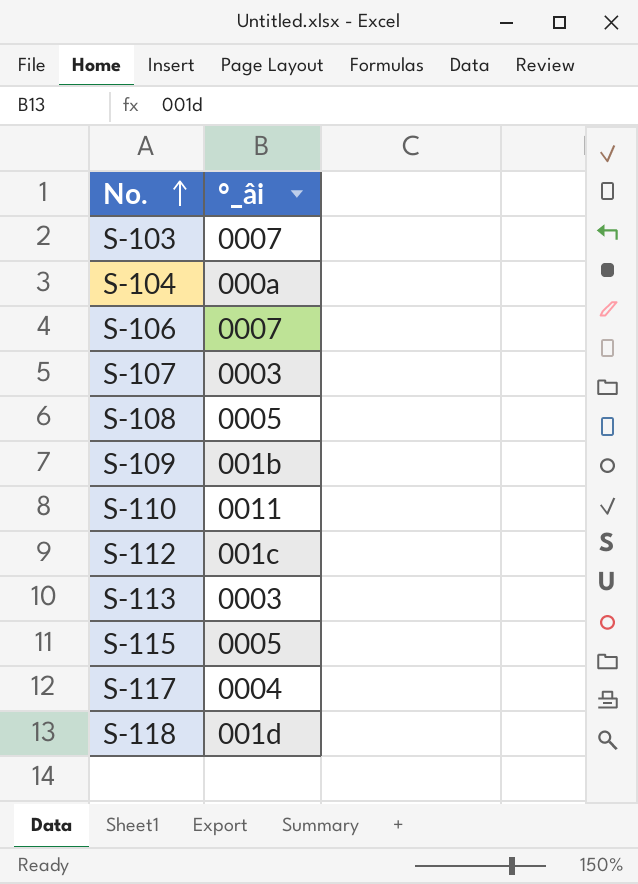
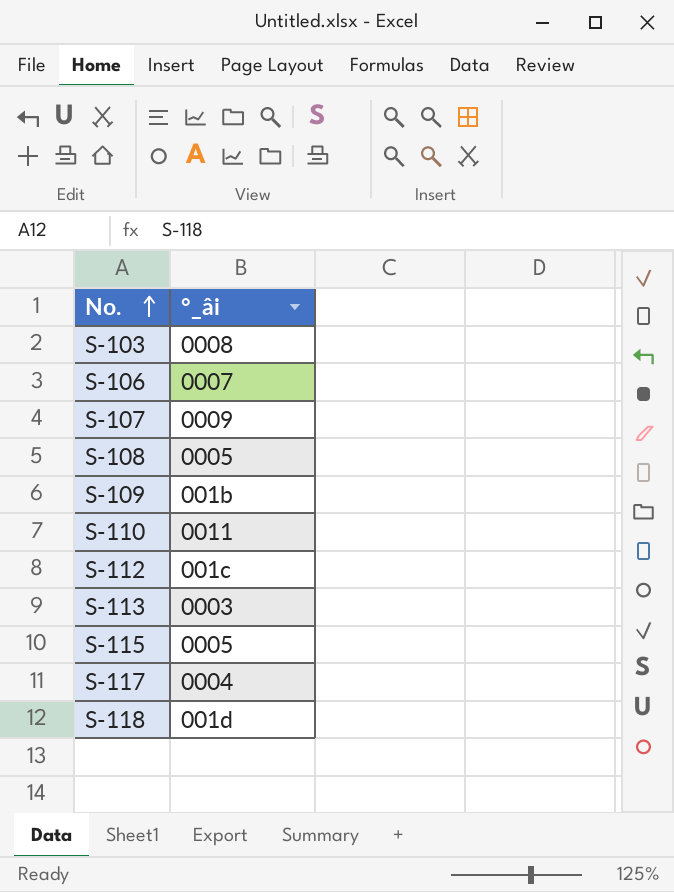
row S-104: 000a -> none
S-103 | °_âi: 0007 -> 0008
S-107 | °_âi: 0003 -> 0009

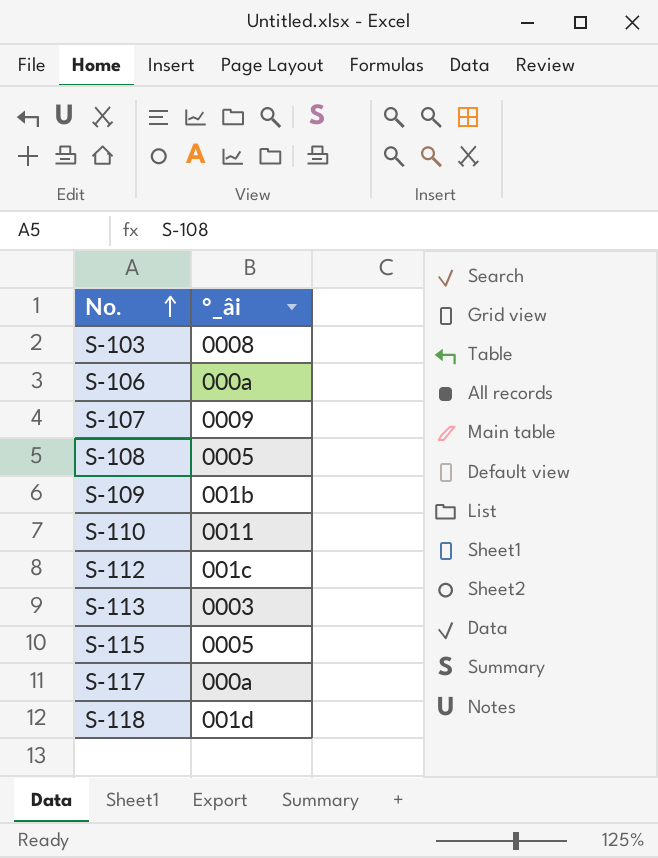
S-106 | °_âi: 0007 -> 000a
S-117 | °_âi: 0004 -> 000a

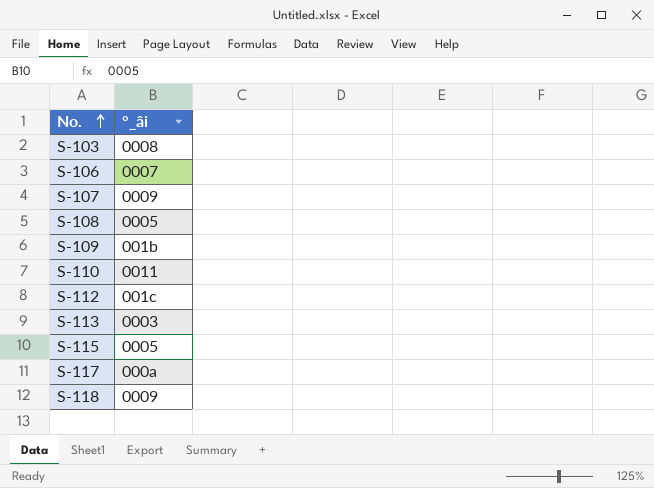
S-106 | °_âi: 000a -> 0007
S-118 | °_âi: 001d -> 0009

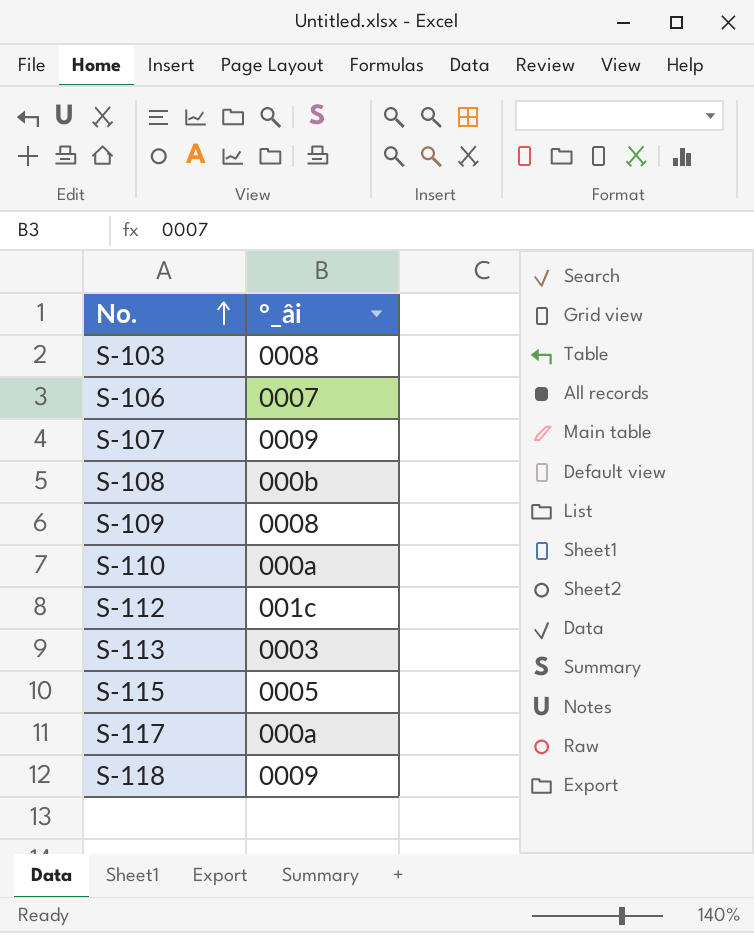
S-108 | °_âi: 0005 -> 000b
S-109 | °_âi: 001b -> 0008
S-110 | °_âi: 0011 -> 000a

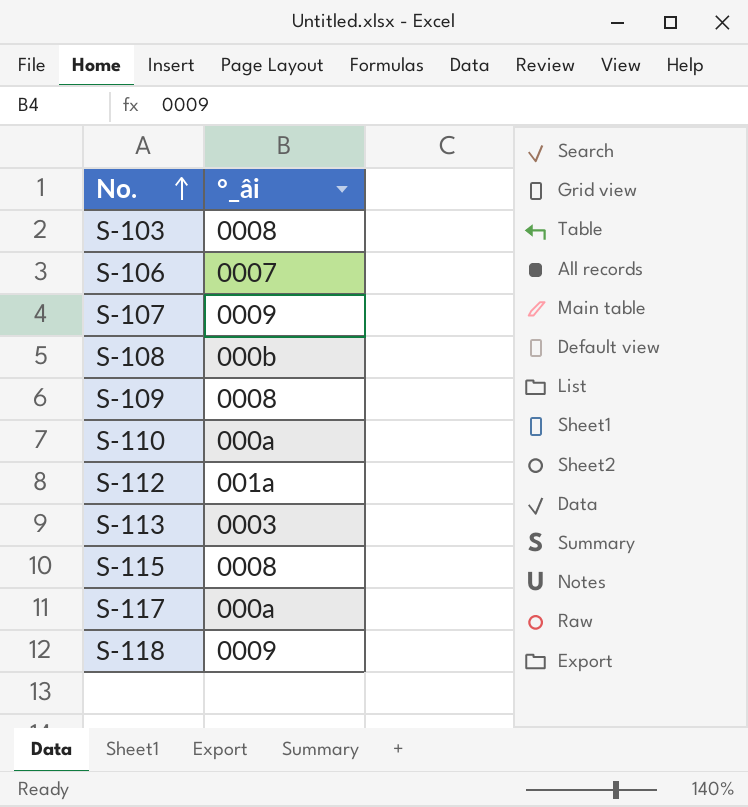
S-112 | °_âi: 001c -> 001a
S-115 | °_âi: 0005 -> 0008

